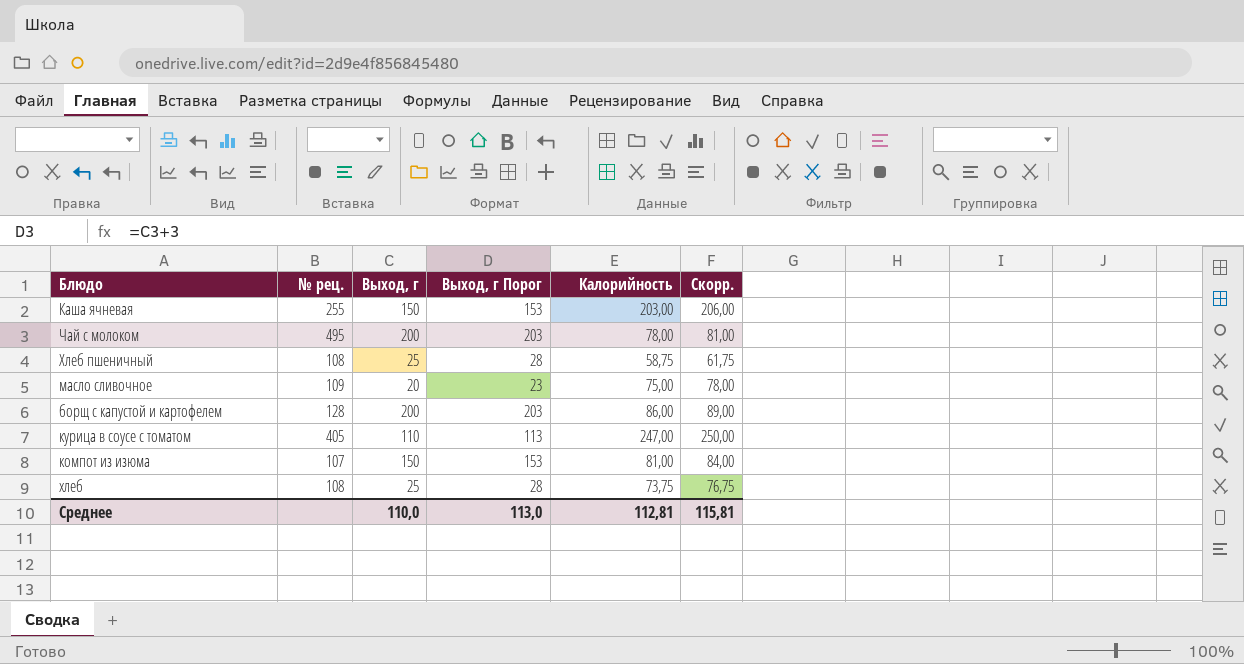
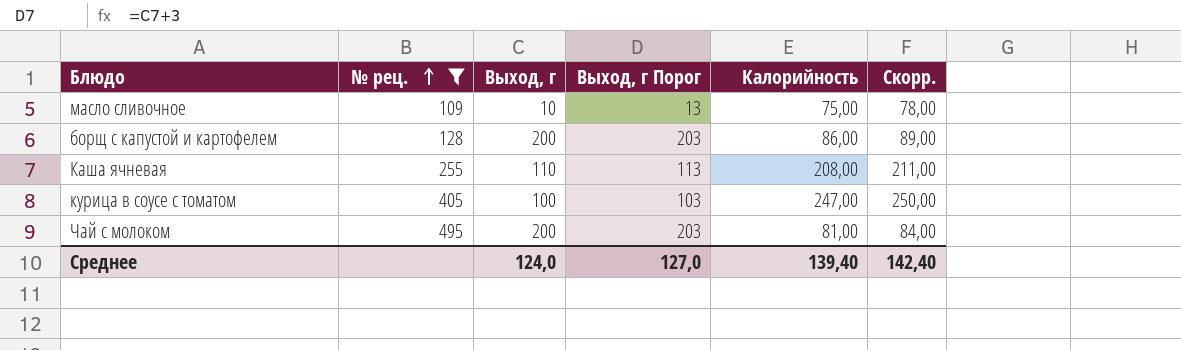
filter: none -> № рец. >= 109
row order: none -> № рец. ascending
масло сливочное | Выход, г: 20 -> 10
масло сливочное | Выход, г Порог: 23 -> 13
Каша ячневая | Выход, г: 150 -> 110
Каша ячневая | Выход, г Порог: 153 -> 113
Каша ячневая | Калорийность: 203,00 -> 208,00
Каша ячневая | Скорр.: 206,00 -> 211,00
курица в соусе с томатом | Выход, г: 110 -> 100
курица в соусе с томатом | Выход, г Порог: 113 -> 103
Чай с молоком | Калорийность: 78,00 -> 81,00
Чай с молоком | Скорр.: 81,00 -> 84,00
Среднее | Выход, г: 110,0 -> 124,0
Среднее | Выход, г Порог: 113,0 -> 127,0
Среднее | Калорийность: 112,81 -> 139,40
Среднее | Скорр.: 115,81 -> 142,40

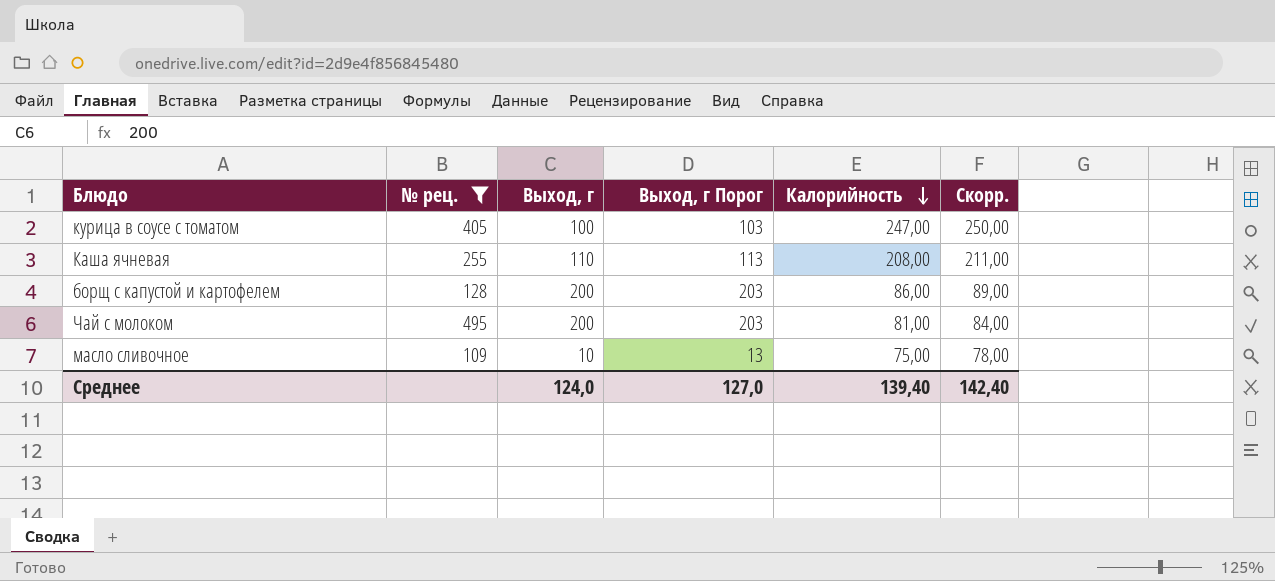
row order: № рец. ascending -> Калорийность descending

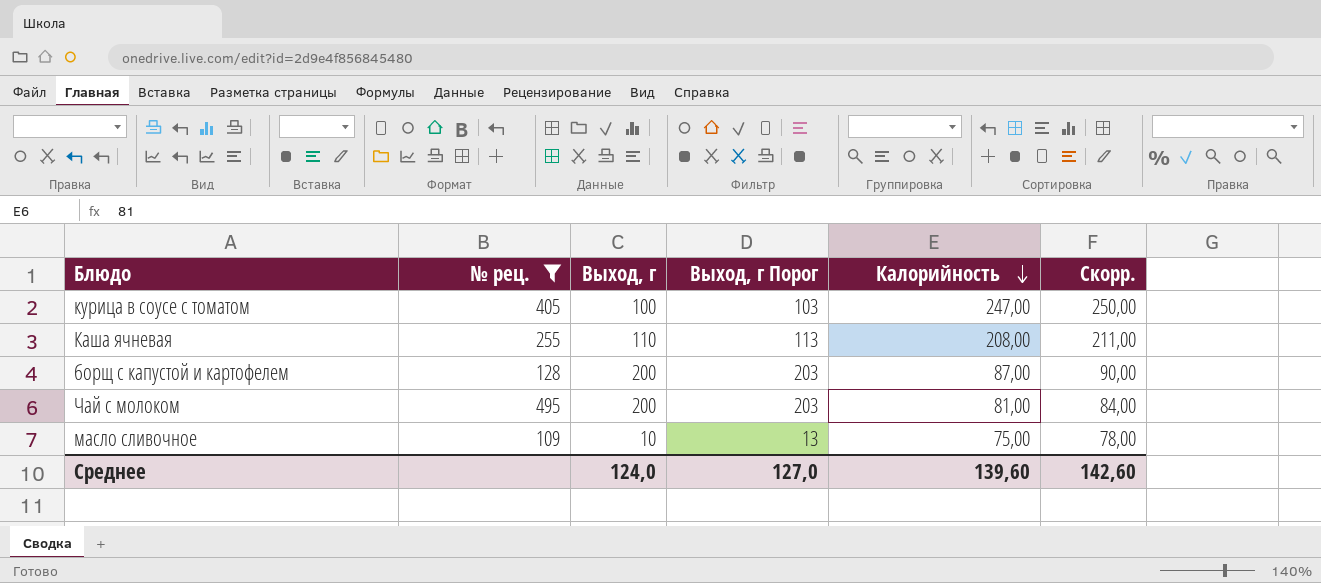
борщ с капустой и картофелем | Калорийность: 86,00 -> 87,00
борщ с капустой и картофелем | Скорр.: 89,00 -> 90,00
Среднее | Калорийность: 139,40 -> 139,60
Среднее | Скорр.: 142,40 -> 142,60

